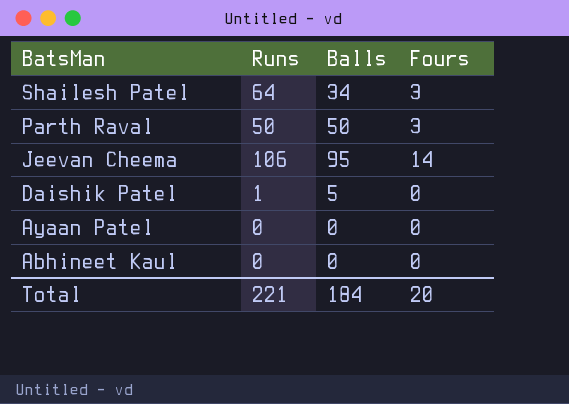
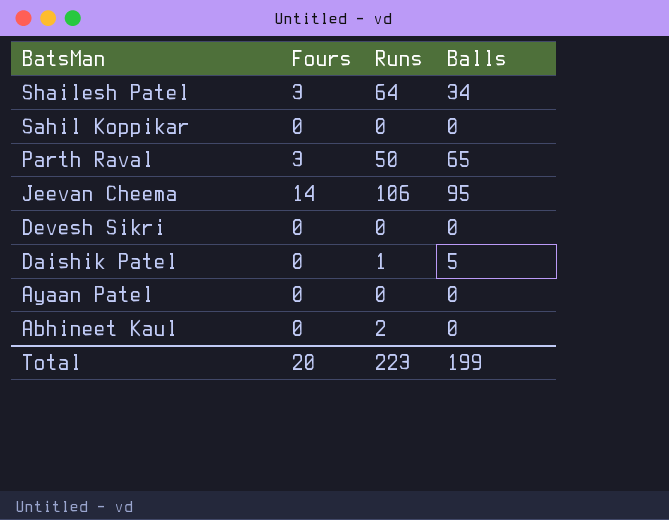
column Fours | position: 4 -> 2
row Sahil Koppikar: none -> 0 | 0 | 0
Parth Raval | Balls: 50 -> 65
row Devesh Sikri: none -> 0 | 0 | 0
Abhineet Kaul | Runs: 0 -> 2
Total | Runs: 221 -> 223
Total | Balls: 184 -> 199

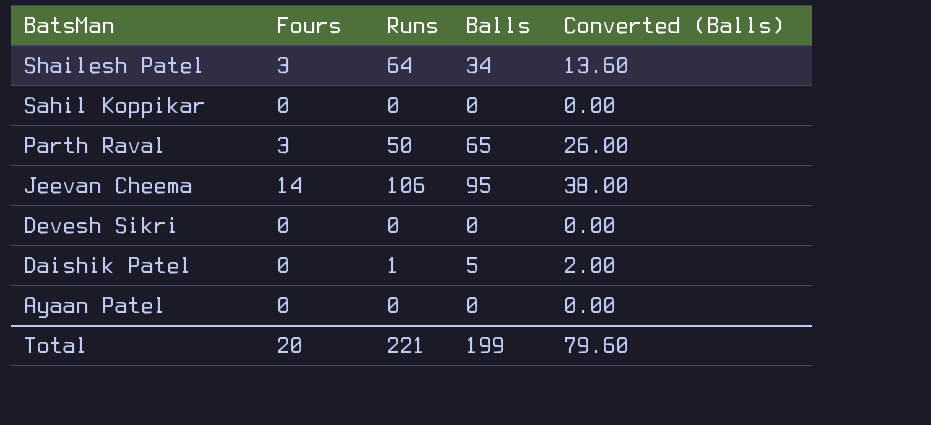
column Converted (Balls) | formula: none -> [Balls] * 0.4
row Abhineet Kaul: 0 | 2 | 0 -> none
Total | Runs: 223 -> 221

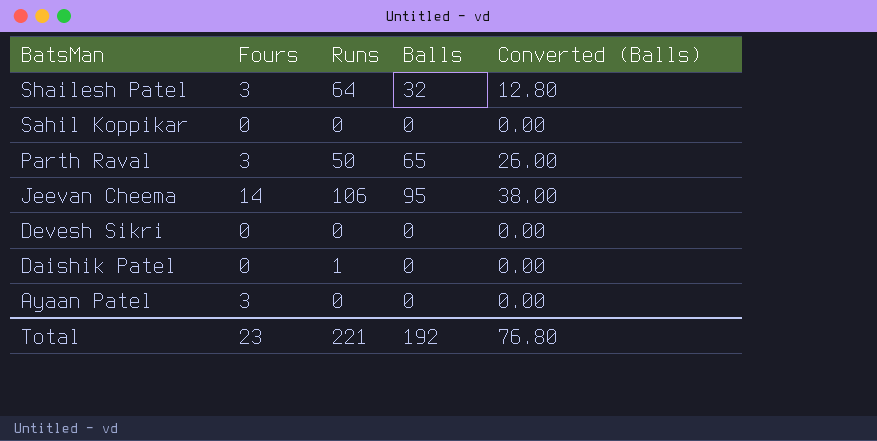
Shailesh Patel | Balls: 34 -> 32
Shailesh Patel | Converted (Balls): 13.60 -> 12.80
Daishik Patel | Balls: 5 -> 0
Daishik Patel | Converted (Balls): 2.00 -> 0.00
Ayaan Patel | Fours: 0 -> 3
Total | Fours: 20 -> 23
Total | Balls: 199 -> 192
Total | Converted (Balls): 79.60 -> 76.80

